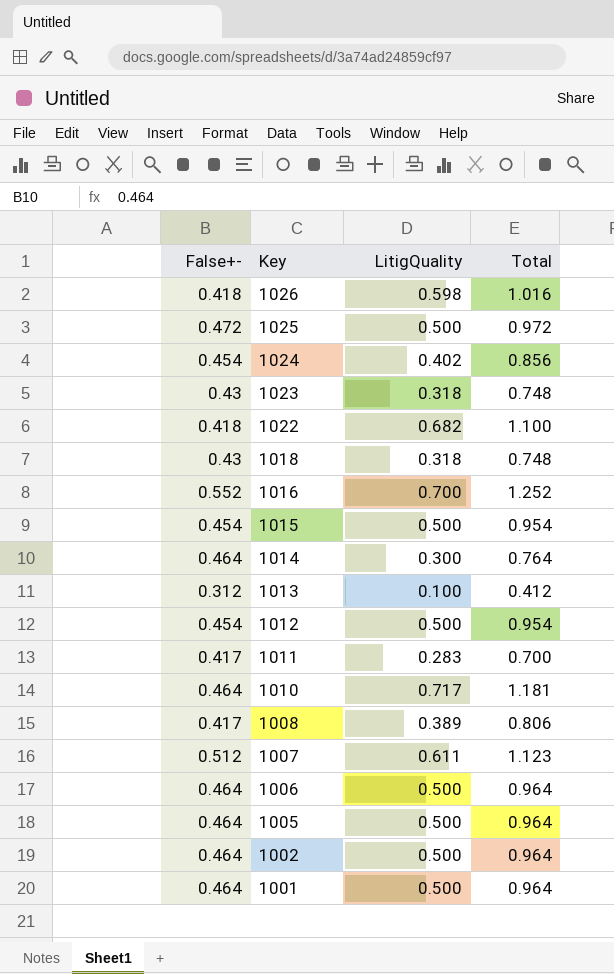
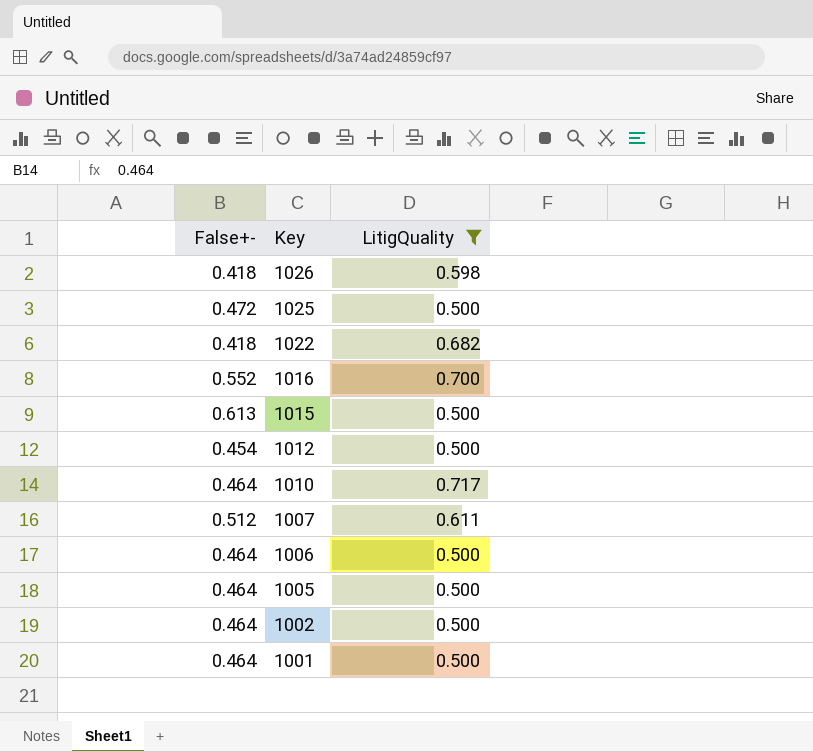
filter: none -> LitigQuality >= 0.500
column Total | formula: [False+-] + [LitigQuality] -> none
1015 | False+-: 0.454 -> 0.613

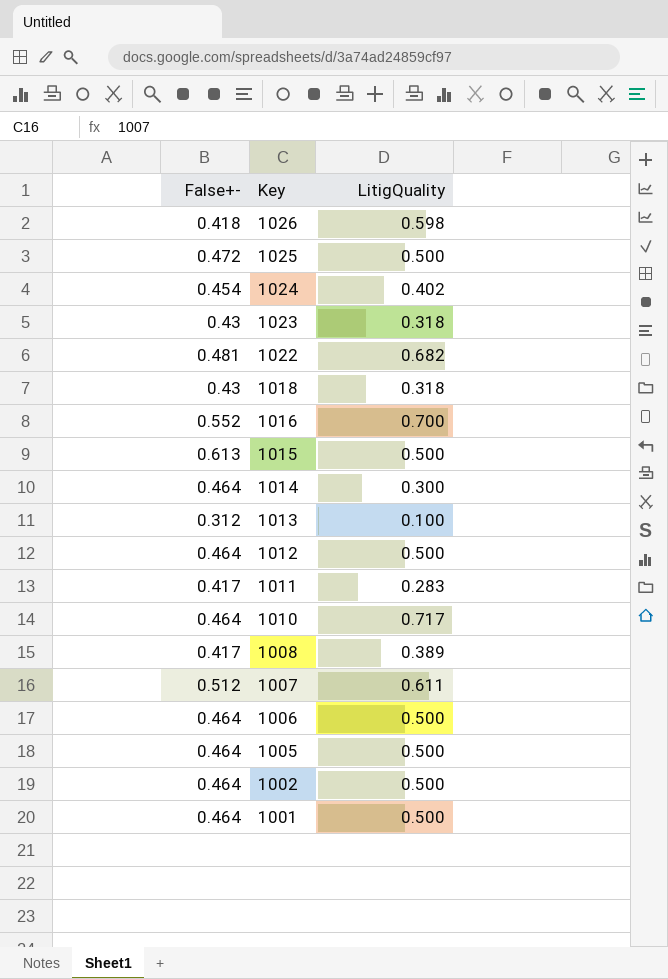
filter: LitigQuality >= 0.500 -> none
1022 | False+-: 0.418 -> 0.481
1012 | False+-: 0.454 -> 0.464

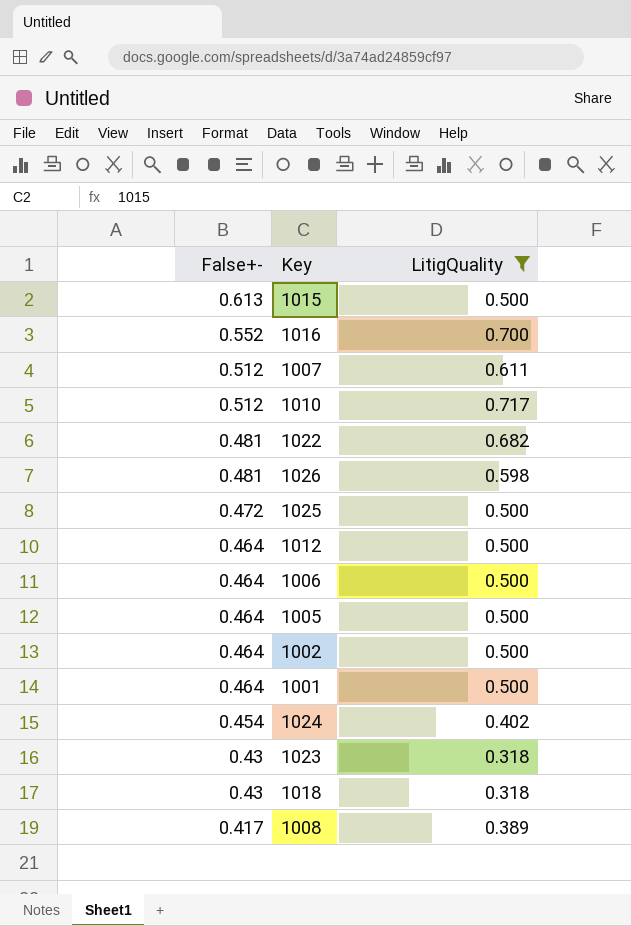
filter: none -> LitigQuality >= 0.318
row order: Key descending -> False+- descending
1010 | False+-: 0.464 -> 0.512
1026 | False+-: 0.418 -> 0.481

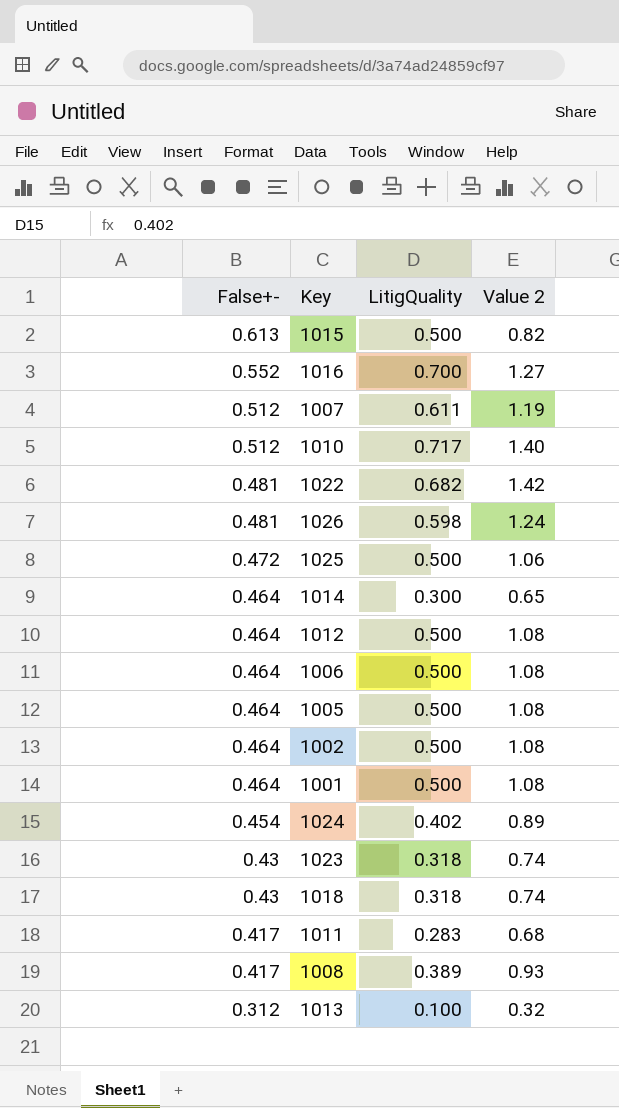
filter: LitigQuality >= 0.318 -> none
column Value 2 | formula: none -> [LitigQuality] / [False+-]

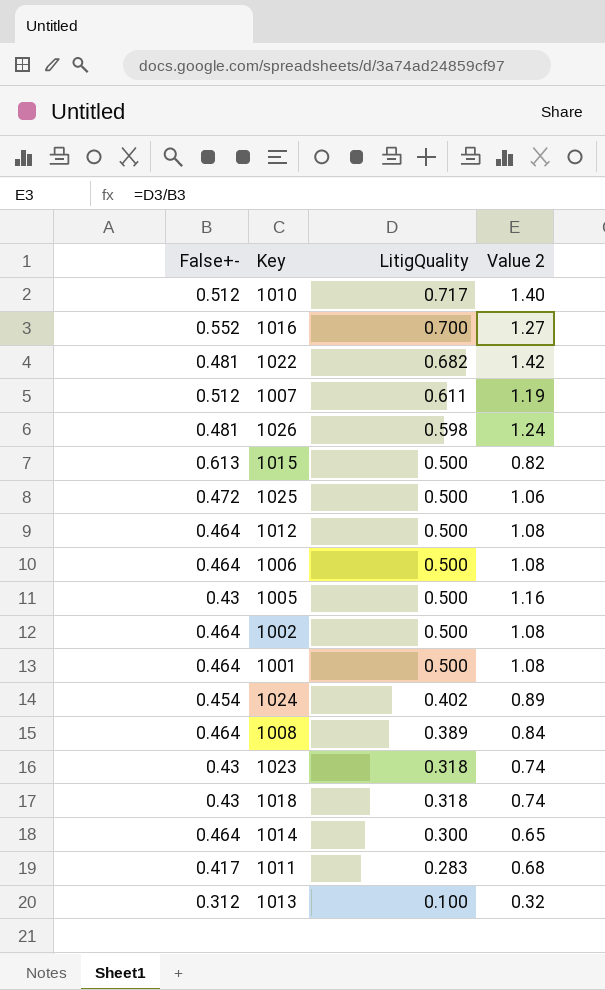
row order: False+- descending -> LitigQuality descending
1005 | False+-: 0.464 -> 0.43
1005 | Value 2: 1.08 -> 1.16
1008 | False+-: 0.417 -> 0.464
1008 | Value 2: 0.93 -> 0.84

